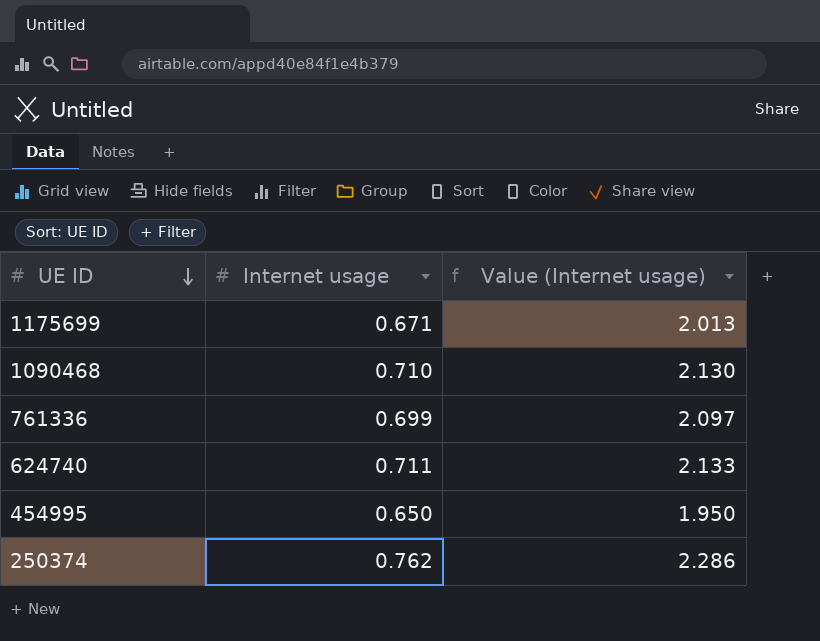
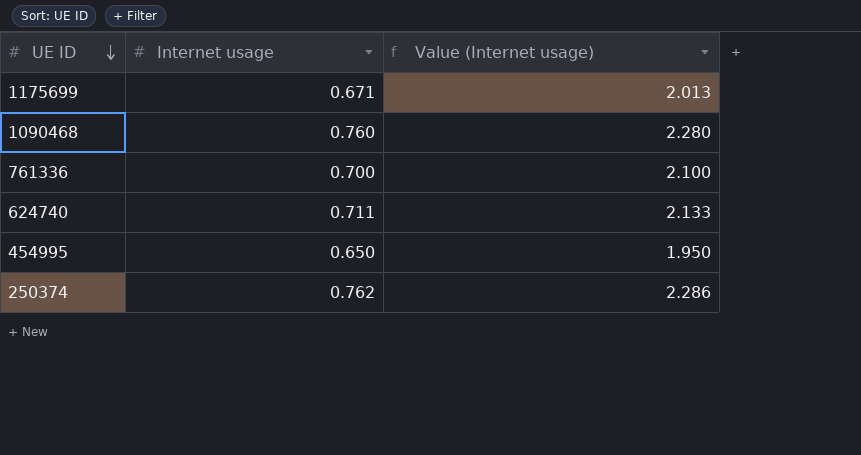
1090468 | Internet usage: 0.710 -> 0.760
1090468 | Value (Internet usage): 2.130 -> 2.280
761336 | Internet usage: 0.699 -> 0.700
761336 | Value (Internet usage): 2.097 -> 2.100

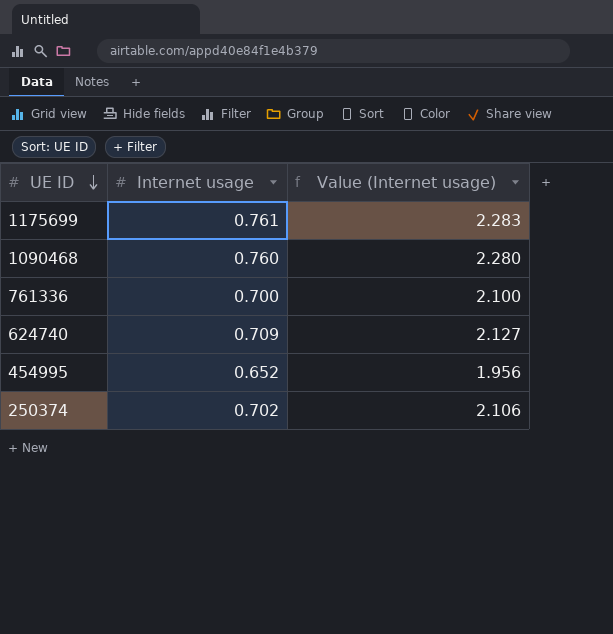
1175699 | Internet usage: 0.671 -> 0.761
1175699 | Value (Internet usage): 2.013 -> 2.283
624740 | Internet usage: 0.711 -> 0.709
624740 | Value (Internet usage): 2.133 -> 2.127
454995 | Internet usage: 0.650 -> 0.652
454995 | Value (Internet usage): 1.950 -> 1.956
250374 | Internet usage: 0.762 -> 0.702
250374 | Value (Internet usage): 2.286 -> 2.106

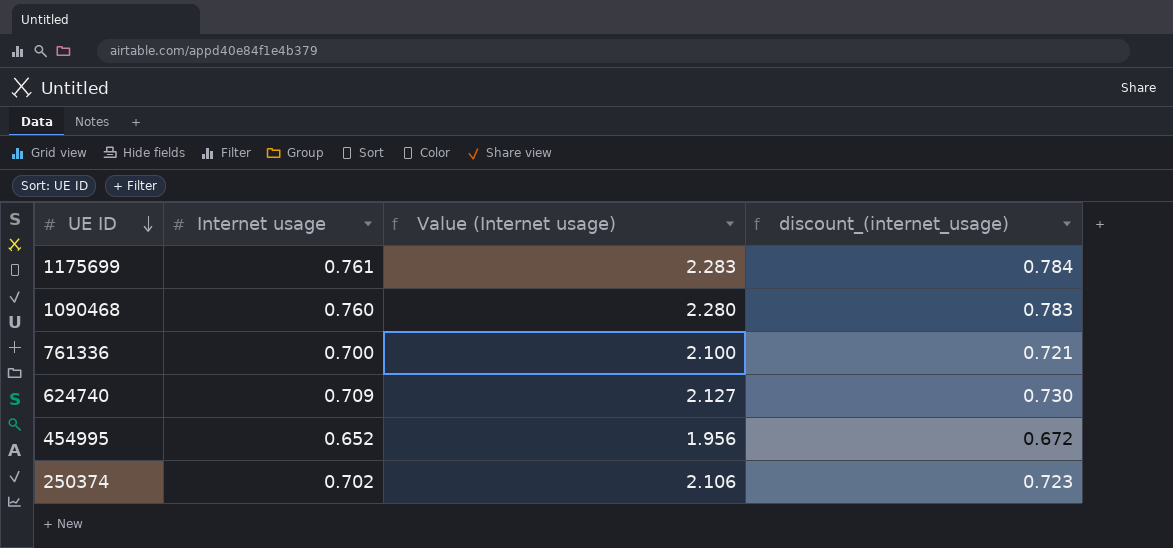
column discount_(internet_usage) | formula: none -> [Internet usage] * 1.03

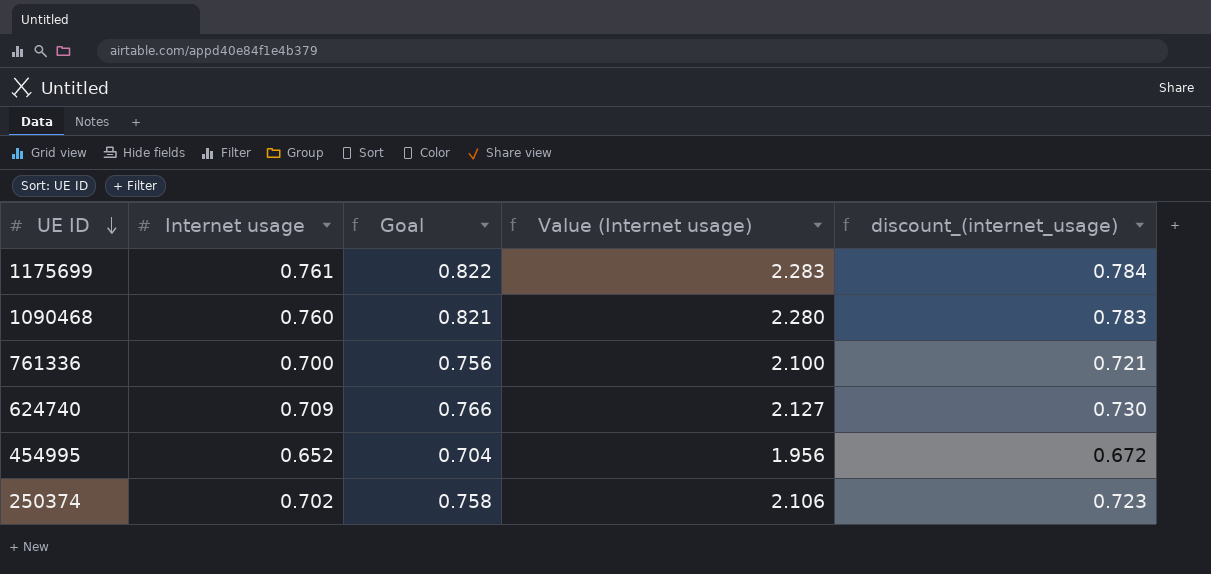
column Goal | formula: none -> [Internet usage] * 1.08

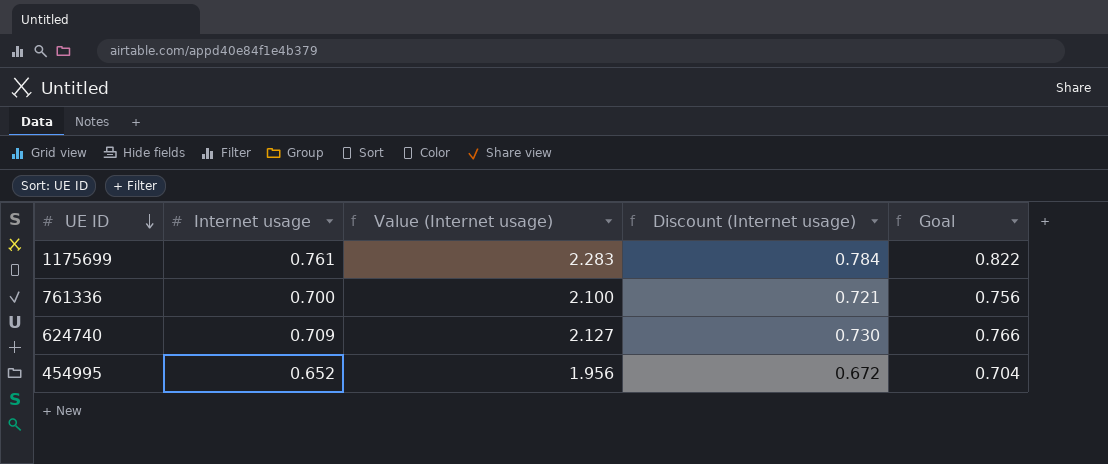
column name: discount_(internet_usage) -> Discount (Internet usage)
column Goal | position: 3 -> 5
row 1090468: 0.760 | 0.821 | 2.280 | 0.783 -> none
row 250374: 0.702 | 0.758 | 2.106 | 0.723 -> none

